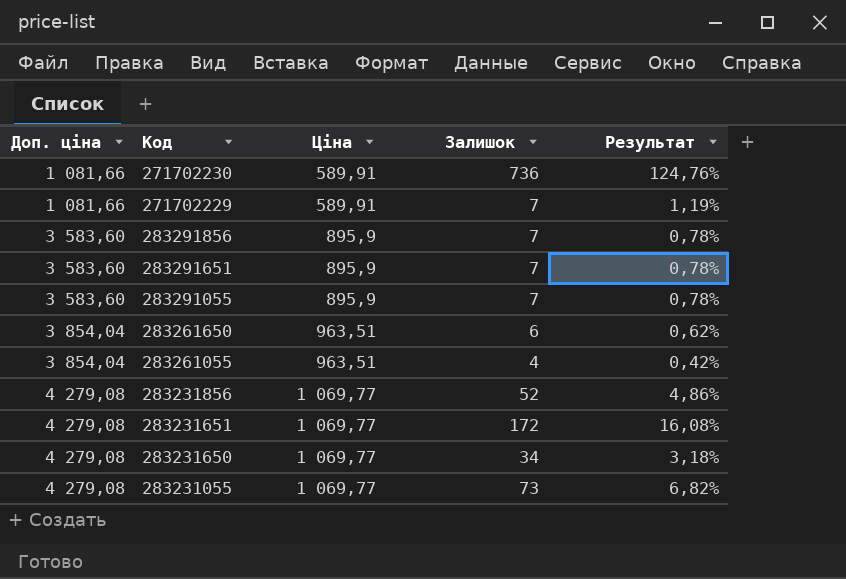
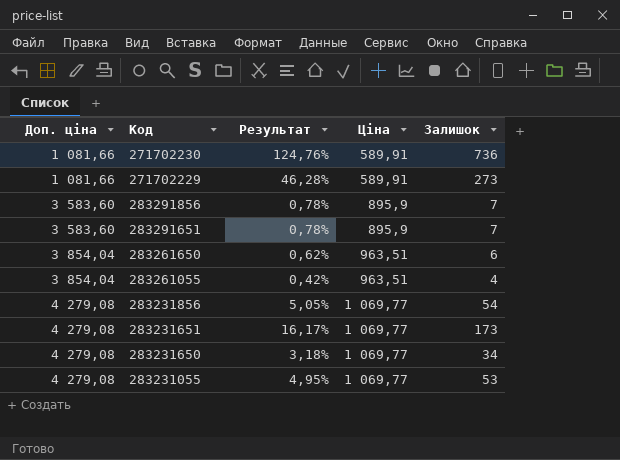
column Результат | position: 5 -> 3
row 283291055: 3 583,60 | 895,9 | 7 | 0,78% -> none
271702229 | Результат: 1,19% -> 46,28%
271702229 | Залишок: 7 -> 273
283231856 | Результат: 4,86% -> 5,05%
283231856 | Залишок: 52 -> 54
283231651 | Результат: 16,08% -> 16,17%
283231651 | Залишок: 172 -> 173
283231055 | Результат: 6,82% -> 4,95%
283231055 | Залишок: 73 -> 53

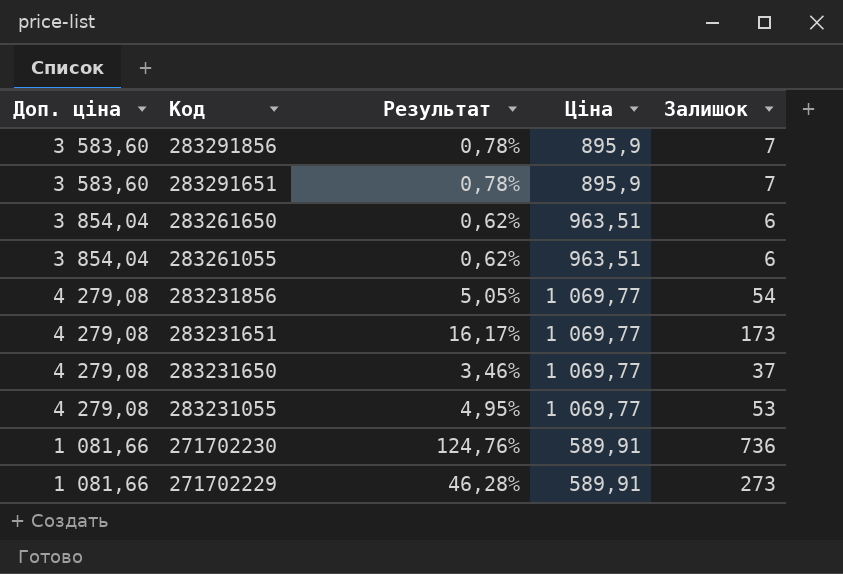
row order: Доп. ціна ascending -> Код descending
283261055 | Результат: 0,42% -> 0,62%
283261055 | Залишок: 4 -> 6
283231650 | Результат: 3,18% -> 3,46%
283231650 | Залишок: 34 -> 37

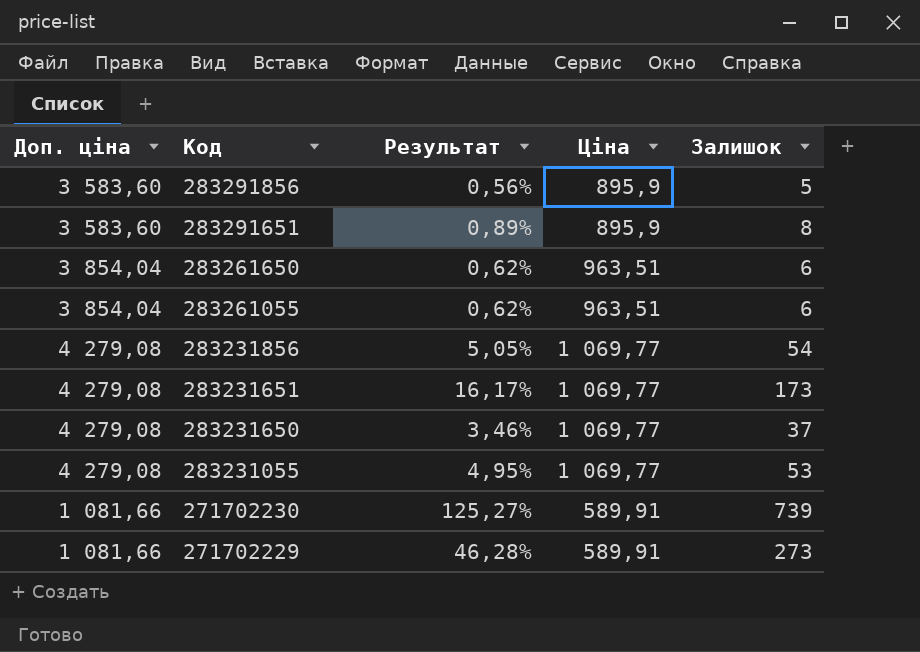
283291856 | Результат: 0,78% -> 0,56%
283291856 | Залишок: 7 -> 5
283291651 | Результат: 0,78% -> 0,89%
283291651 | Залишок: 7 -> 8
271702230 | Результат: 124,76% -> 125,27%
271702230 | Залишок: 736 -> 739

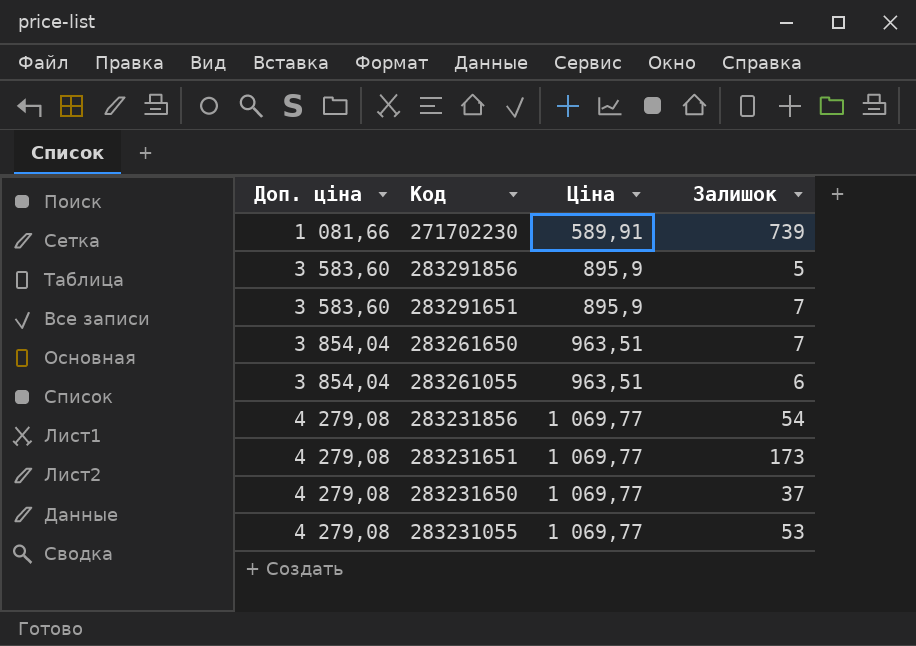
row order: Код descending -> Доп. ціна ascending
column Результат | formula: [Залишок] / [Ціна] -> none
row 271702229: 1 081,66 | 46,28% | 589,91 | 273 -> none
283291651 | Залишок: 8 -> 7
283261650 | Залишок: 6 -> 7

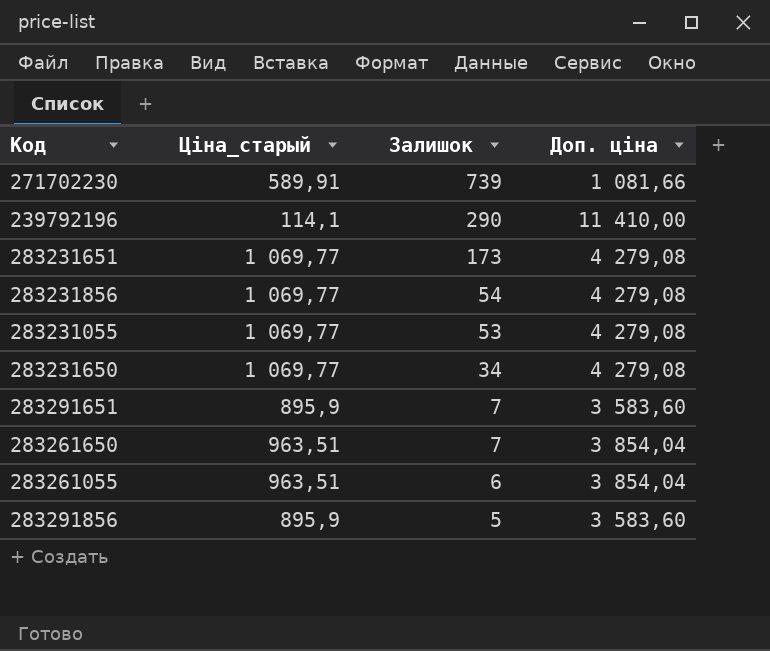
row order: Доп. ціна ascending -> Залишок descending
column name: Ціна -> Ціна_старый
column Доп. ціна | position: 1 -> 4
row 239792196: none -> 114,1 | 290 | 11 410,00
283231650 | Залишок: 37 -> 34

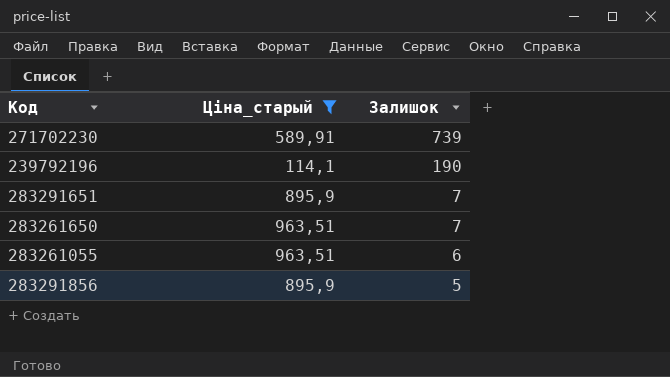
filter: none -> Ціна_старый != 1 069,77
column Доп. ціна | position: 4 -> none
239792196 | Залишок: 290 -> 190

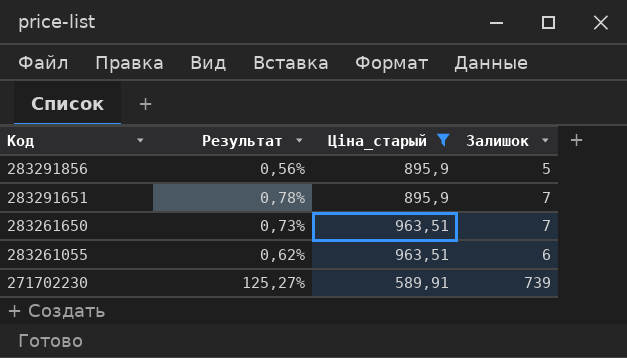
row order: Залишок descending -> Код descending
column Результат | formula: none -> [Залишок] / [Ціна_старый]
row 239792196: 114,1 | 190 -> none

